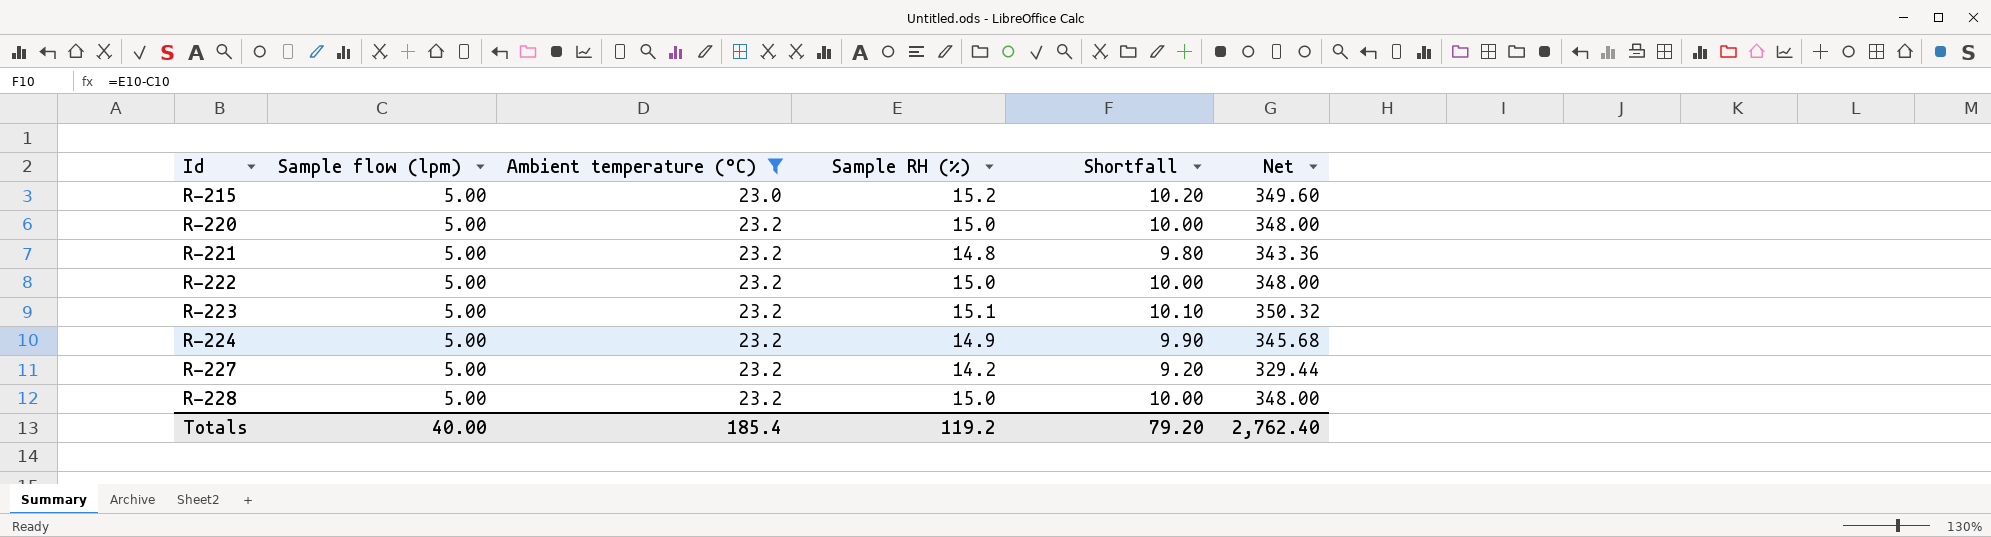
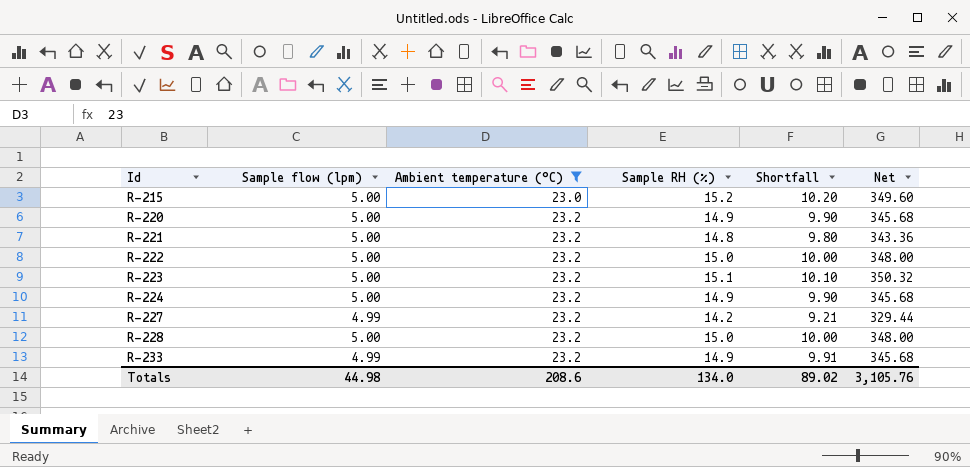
R-220 | Sample RH (%): 15.0 -> 14.9
R-220 | Shortfall: 10.00 -> 9.90
R-220 | Net: 348.00 -> 345.68
R-227 | Sample flow (lpm): 5.00 -> 4.99
R-227 | Shortfall: 9.20 -> 9.21
row R-233: none -> 4.99 | 23.2 | 14.9 | 9.91 | 345.68
Totals | Sample flow (lpm): 40.00 -> 44.98
Totals | Ambient temperature (°C): 185.4 -> 208.6
Totals | Sample RH (%): 119.2 -> 134.0
Totals | Shortfall: 79.20 -> 89.02
Totals | Net: 2,762.40 -> 3,105.76

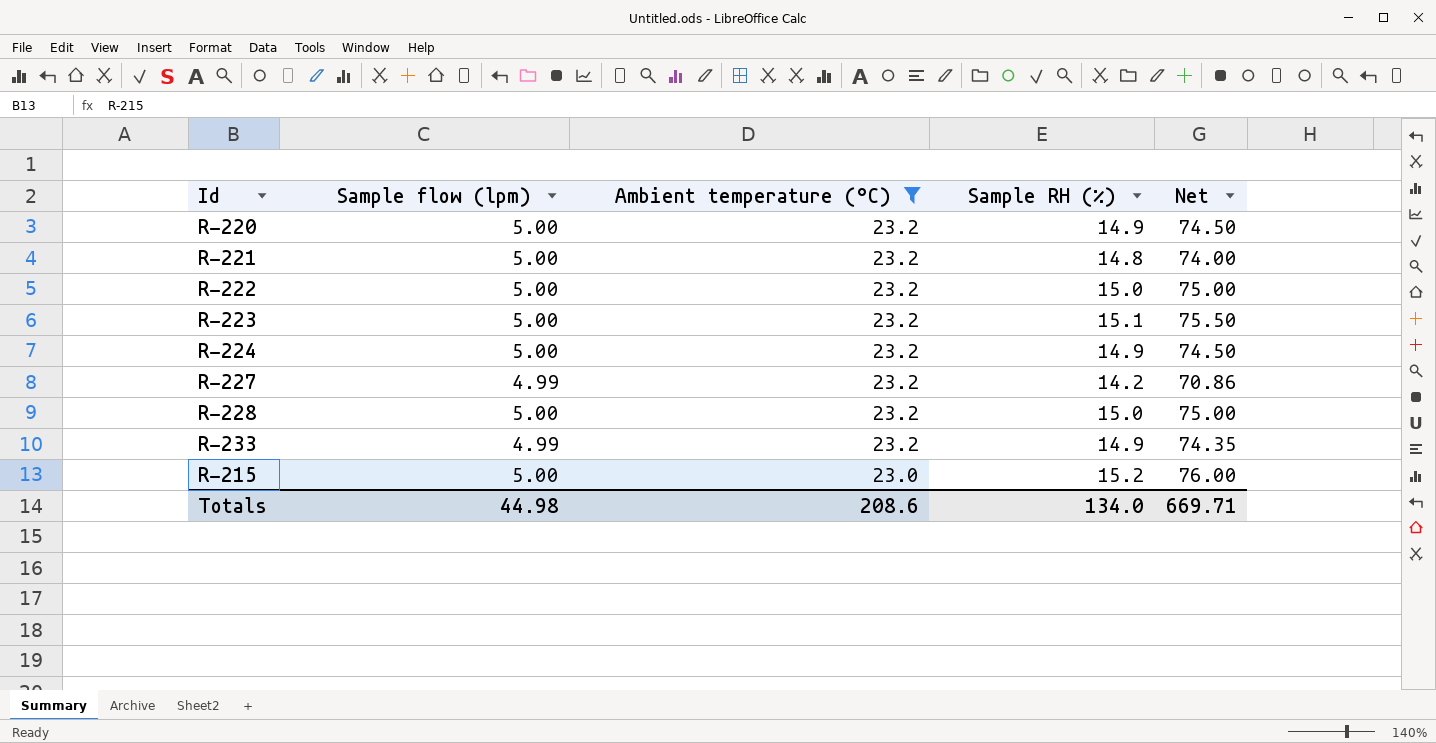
row order: Id ascending -> Ambient temperature (°C) descending
column Shortfall | formula: [Sample RH (%)] - [Sample flow (lpm)] -> none
column Net | formula: [Ambient temperature (°C)] * [Sample RH (%)] -> [Sample flow (lpm)] * [Sample RH (%)]
Totals | Net: 3,105.76 -> 669.71

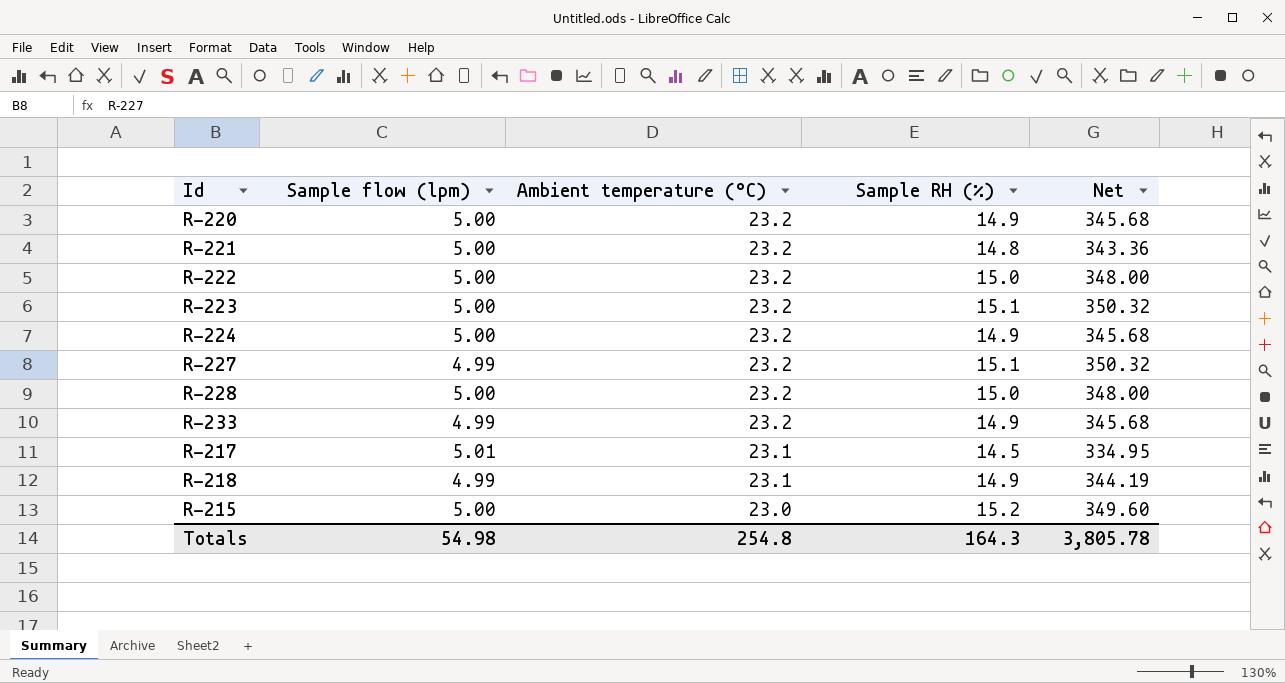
filter: Ambient temperature (°C) != 23.1 -> none
column Net | formula: [Sample flow (lpm)] * [Sample RH (%)] -> [Ambient temperature (°C)] * [Sample RH (%)]
R-227 | Sample RH (%): 14.2 -> 15.1
Totals | Sample flow (lpm): 44.98 -> 54.98
Totals | Ambient temperature (°C): 208.6 -> 254.8
Totals | Sample RH (%): 134.0 -> 164.3
Totals | Net: 669.71 -> 3,805.78

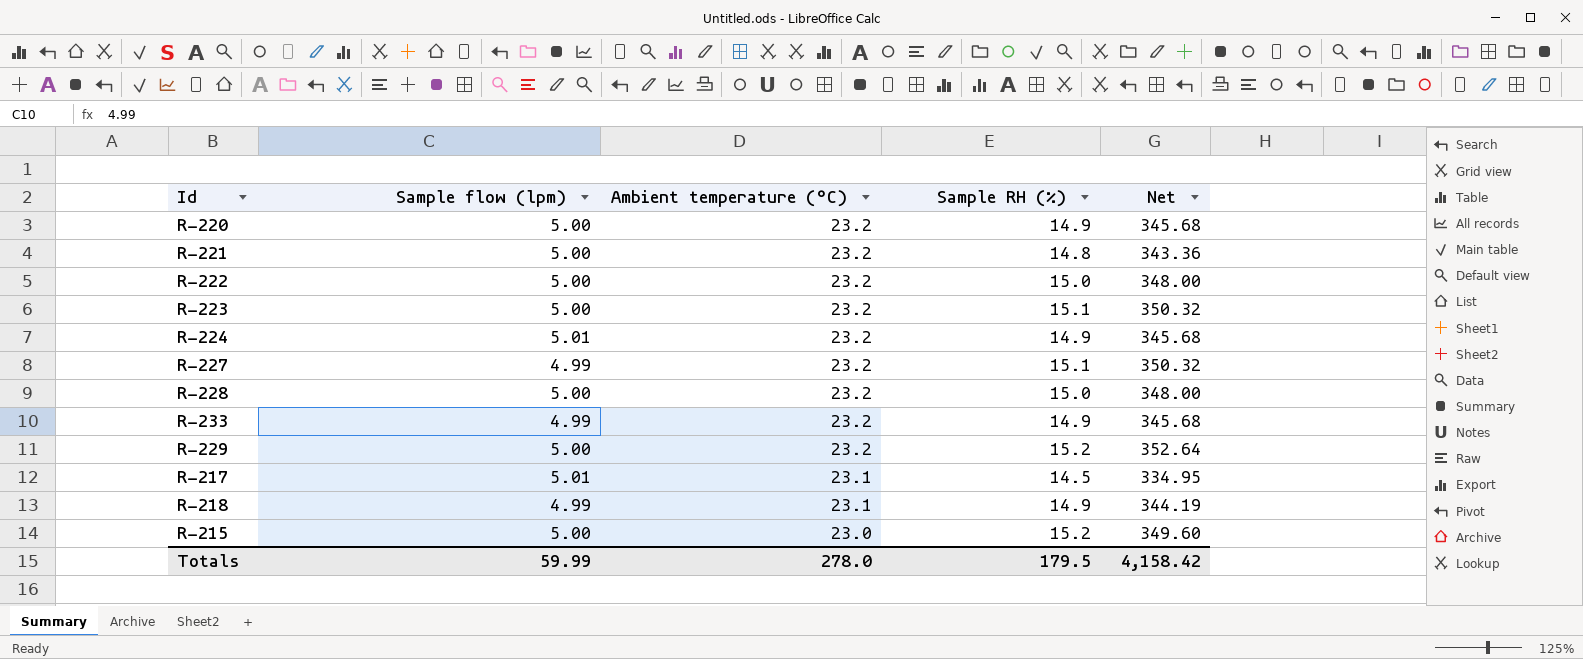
R-224 | Sample flow (lpm): 5.00 -> 5.01
row R-229: none -> 5.00 | 23.2 | 15.2 | 352.64
Totals | Sample flow (lpm): 54.98 -> 59.99
Totals | Ambient temperature (°C): 254.8 -> 278.0
Totals | Sample RH (%): 164.3 -> 179.5
Totals | Net: 3,805.78 -> 4,158.42

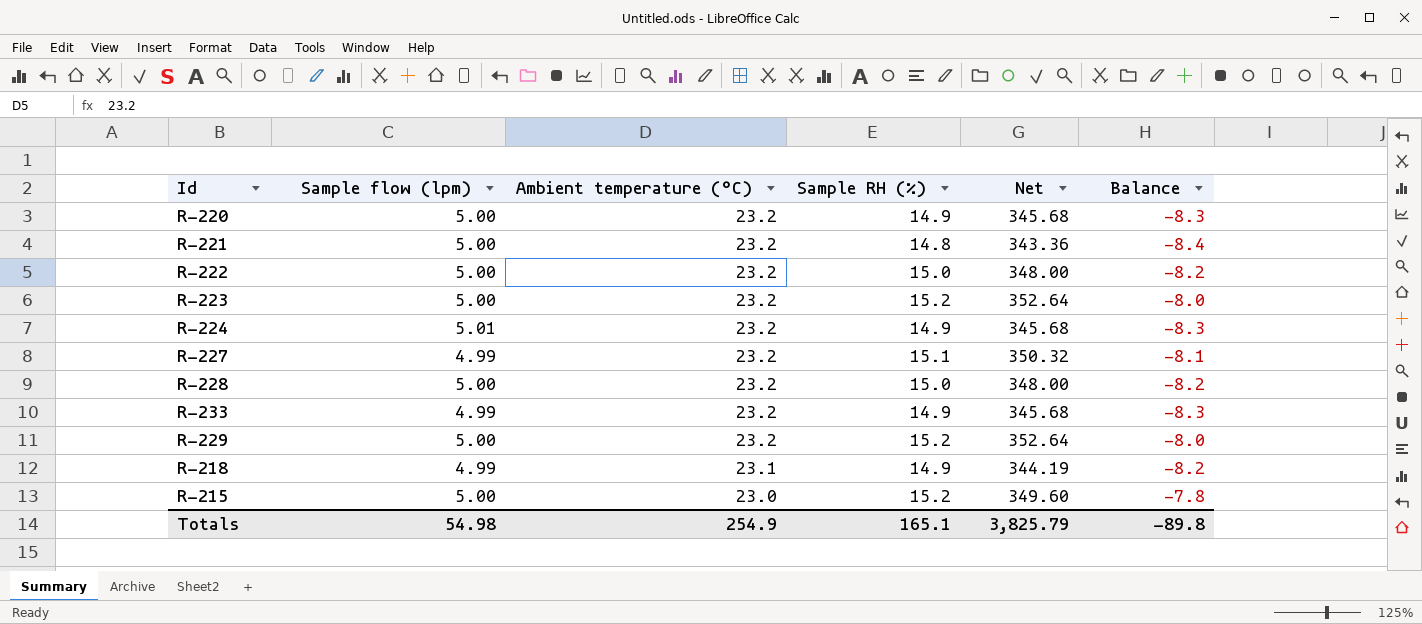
column Balance | formula: none -> [Sample RH (%)] - [Ambient temperature (°C)]
row R-217: 5.01 | 23.1 | 14.5 | 334.95 -> none
R-223 | Sample RH (%): 15.1 -> 15.2
R-223 | Net: 350.32 -> 352.64
Totals | Sample flow (lpm): 59.99 -> 54.98
Totals | Ambient temperature (°C): 278.0 -> 254.9
Totals | Sample RH (%): 179.5 -> 165.1
Totals | Net: 4,158.42 -> 3,825.79

